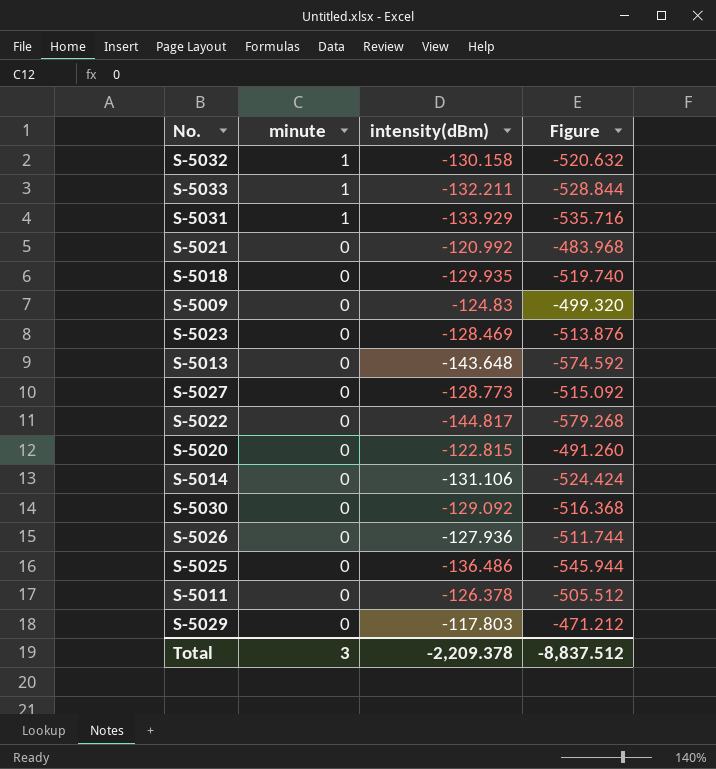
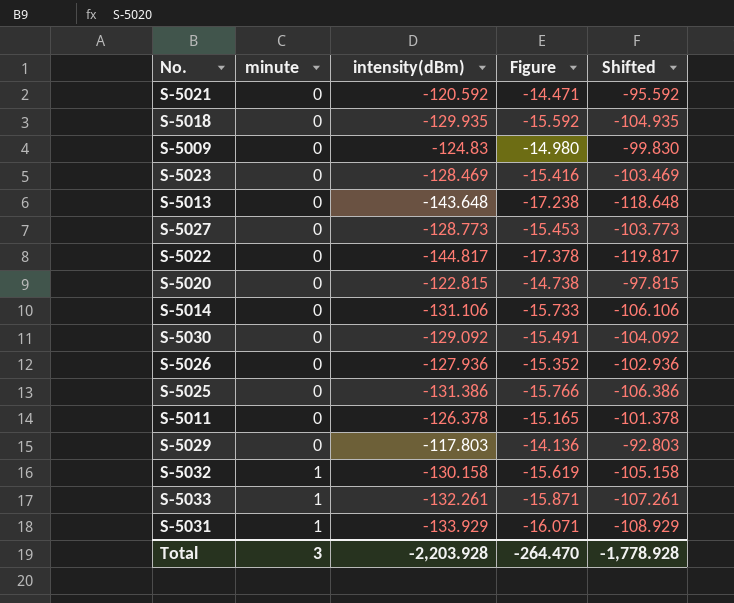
row order: minute descending -> minute ascending
column Figure | formula: [intensity(dBm)] * 4 -> [intensity(dBm)] * 0.12
column Shifted | formula: none -> [intensity(dBm)] + 25
S-5021 | intensity(dBm): -120.992 -> -120.592
S-5025 | intensity(dBm): -136.486 -> -131.386
S-5033 | intensity(dBm): -132.211 -> -132.261
Total | intensity(dBm): -2,209.378 -> -2,203.928
Total | Figure: -8,837.512 -> -264.470

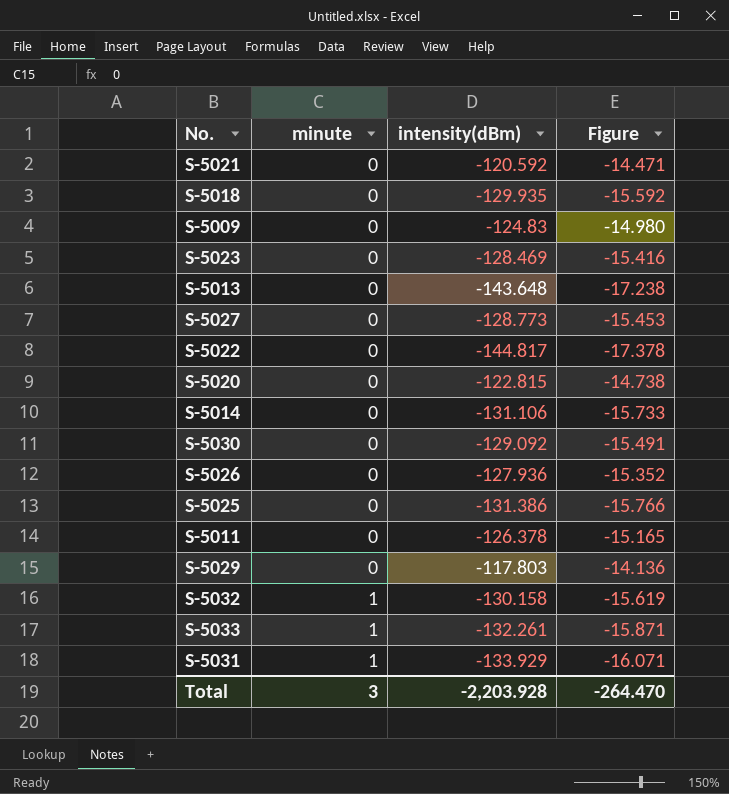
column Shifted | formula: [intensity(dBm)] + 25 -> none

